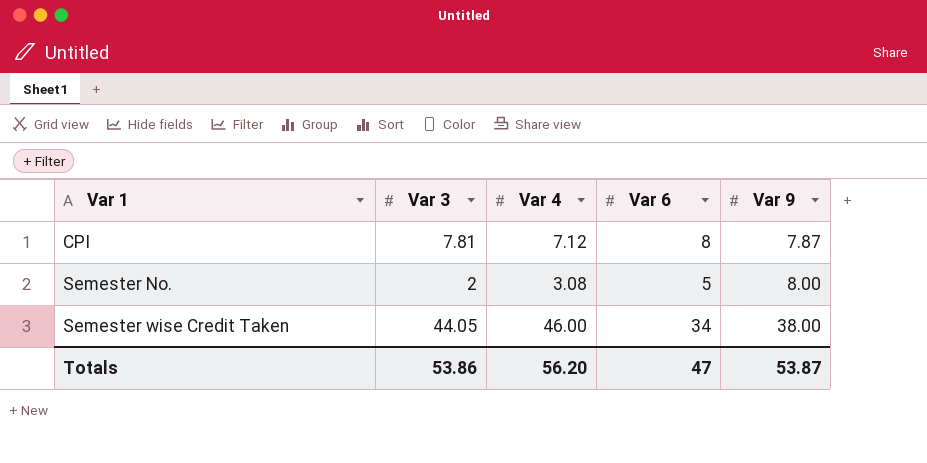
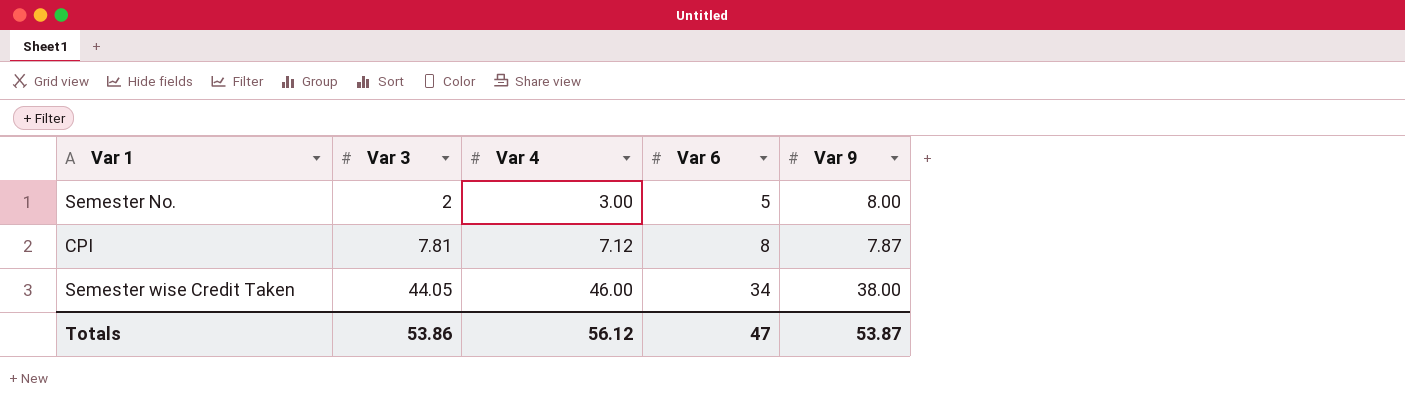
row order: Var 1 ascending -> Var 3 ascending
Semester No. | Var 4: 3.08 -> 3.00
Totals | Var 4: 56.20 -> 56.12

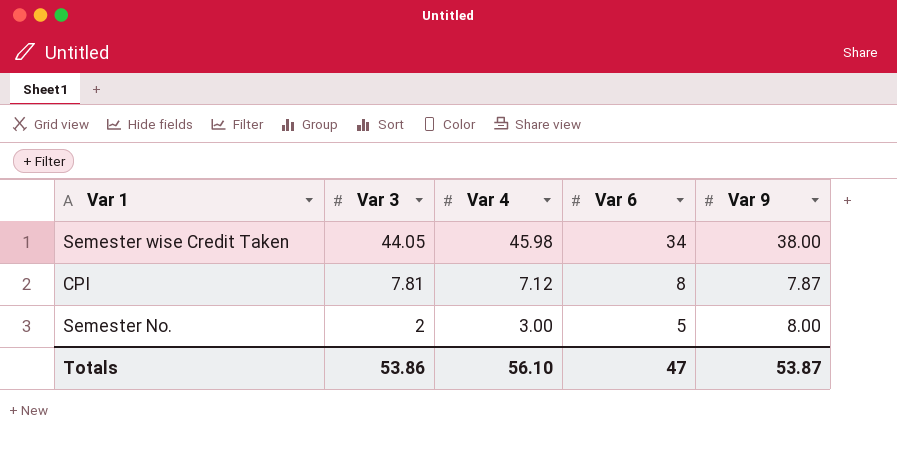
row order: Var 3 ascending -> Var 3 descending
Semester wise Credit Taken | Var 4: 46.00 -> 45.98
Totals | Var 4: 56.12 -> 56.10

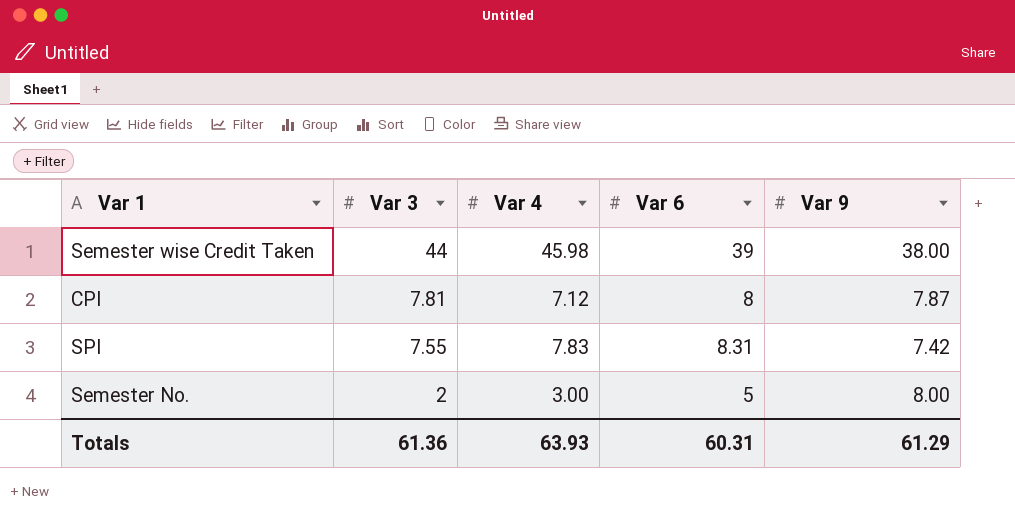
Semester wise Credit Taken | Var 3: 44.05 -> 44
Semester wise Credit Taken | Var 6: 34 -> 39
row SPI: none -> 7.55 | 7.83 | 8.31 | 7.42
Totals | Var 3: 53.86 -> 61.36
Totals | Var 4: 56.10 -> 63.93
Totals | Var 6: 47 -> 60.31
Totals | Var 9: 53.87 -> 61.29

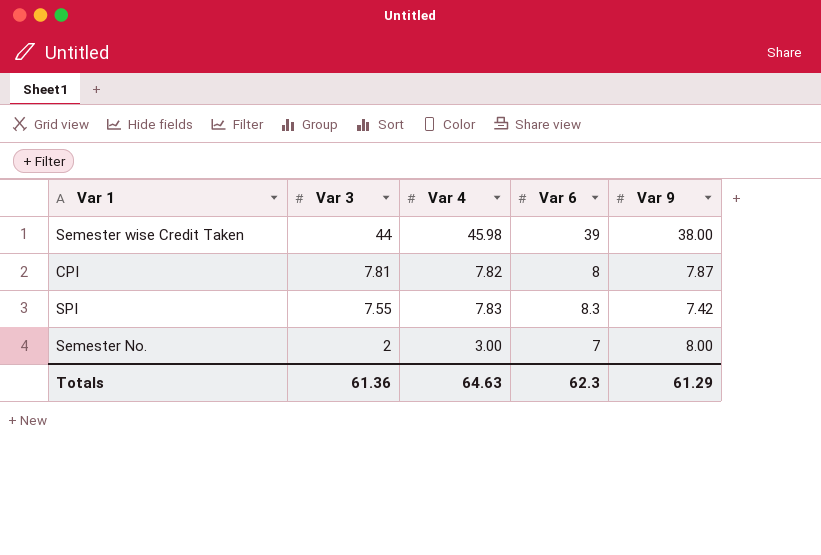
CPI | Var 4: 7.12 -> 7.82
SPI | Var 6: 8.31 -> 8.3
Semester No. | Var 6: 5 -> 7
Totals | Var 4: 63.93 -> 64.63
Totals | Var 6: 60.31 -> 62.3

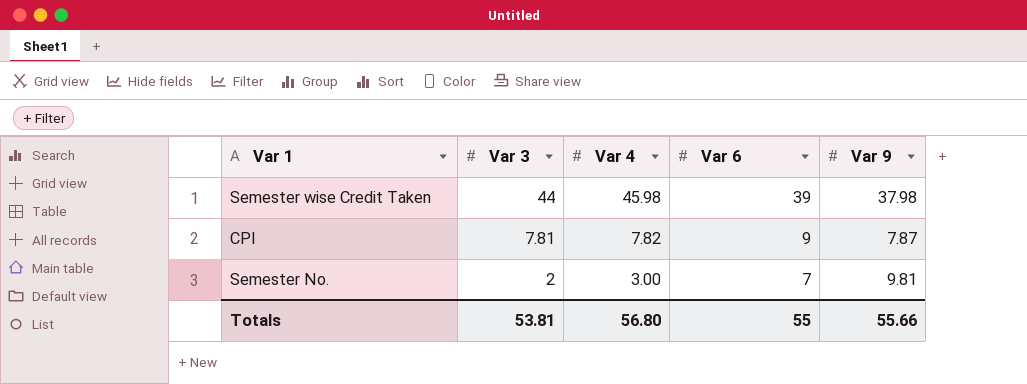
row SPI: 7.55 | 7.83 | 8.3 | 7.42 -> none
Semester wise Credit Taken | Var 9: 38.00 -> 37.98
CPI | Var 6: 8 -> 9
Semester No. | Var 9: 8.00 -> 9.81
Totals | Var 3: 61.36 -> 53.81
Totals | Var 4: 64.63 -> 56.80
Totals | Var 6: 62.3 -> 55
Totals | Var 9: 61.29 -> 55.66

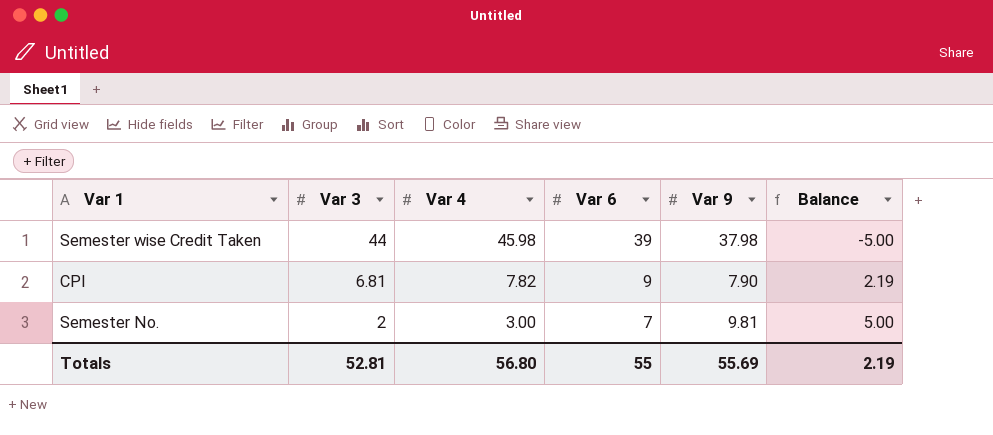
column Balance | formula: none -> [Var 6] - [Var 3]
CPI | Var 3: 7.81 -> 6.81
CPI | Var 9: 7.87 -> 7.90
Totals | Var 3: 53.81 -> 52.81
Totals | Var 9: 55.66 -> 55.69

